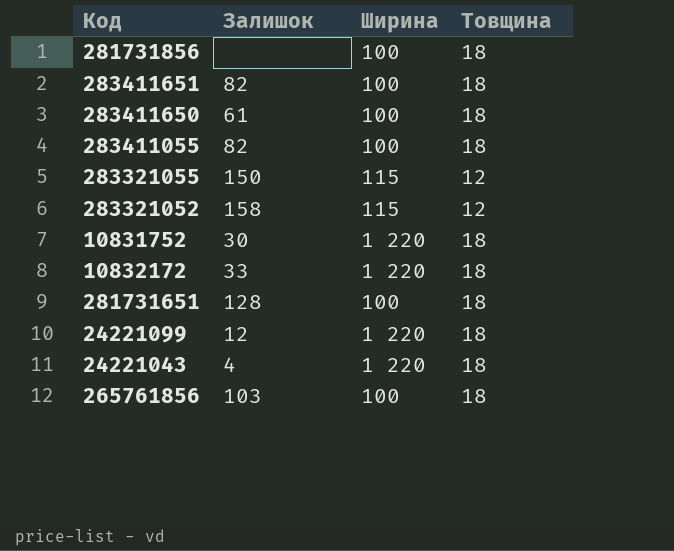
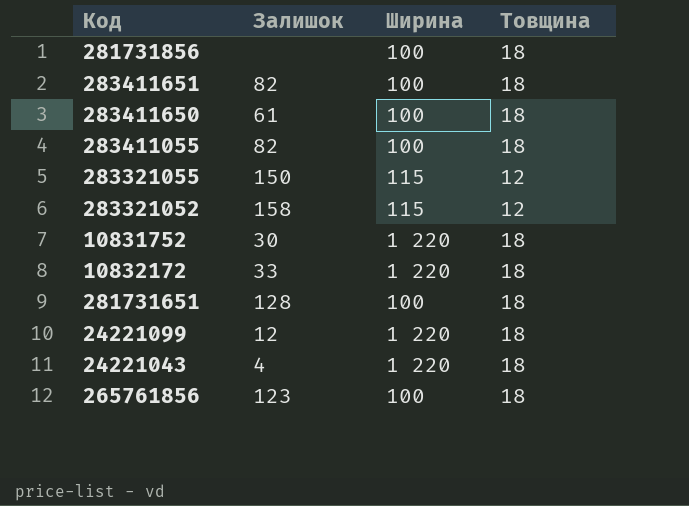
265761856 | Залишок: 103 -> 123

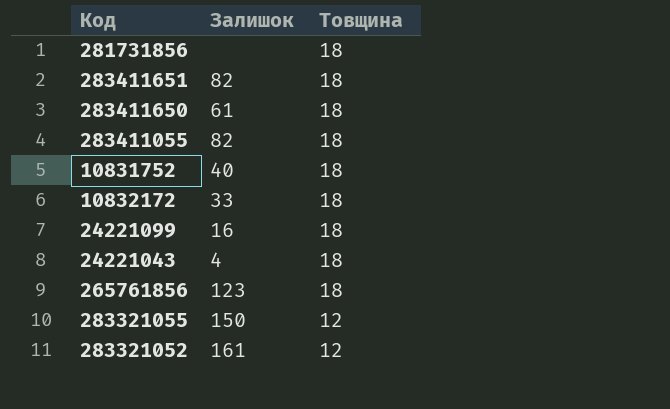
row order: none -> Товщина descending
column Ширина | position: 3 -> none
row 281731651: 128 | 100 | 18 -> none
10831752 | Залишок: 30 -> 40
24221099 | Залишок: 12 -> 16
283321052 | Залишок: 158 -> 161

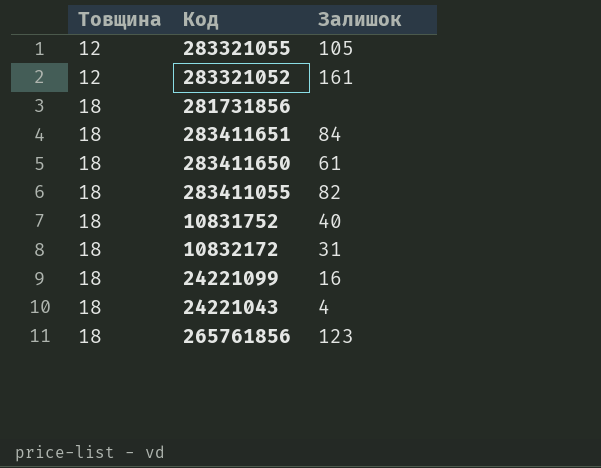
row order: Товщина descending -> Товщина ascending
column Товщина | position: 3 -> 1
283321055 | Залишок: 150 -> 105
283411651 | Залишок: 82 -> 84
10832172 | Залишок: 33 -> 31

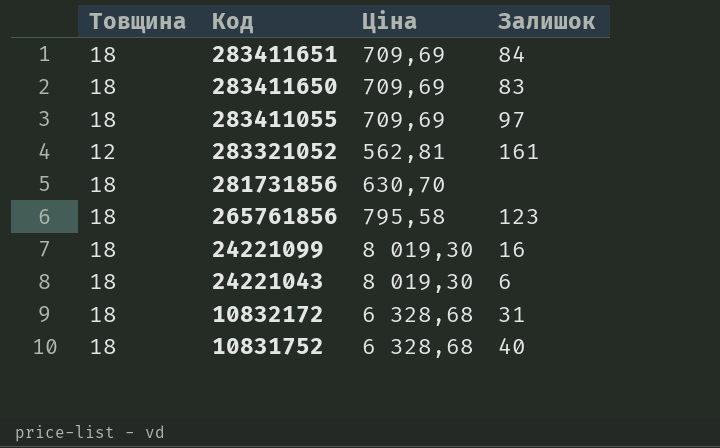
row order: Товщина ascending -> Код descending
column Ціна | position: none -> 3
row 283321055: 12 | 105 -> none
283411650 | Залишок: 61 -> 83
283411055 | Залишок: 82 -> 97
24221043 | Залишок: 4 -> 6

